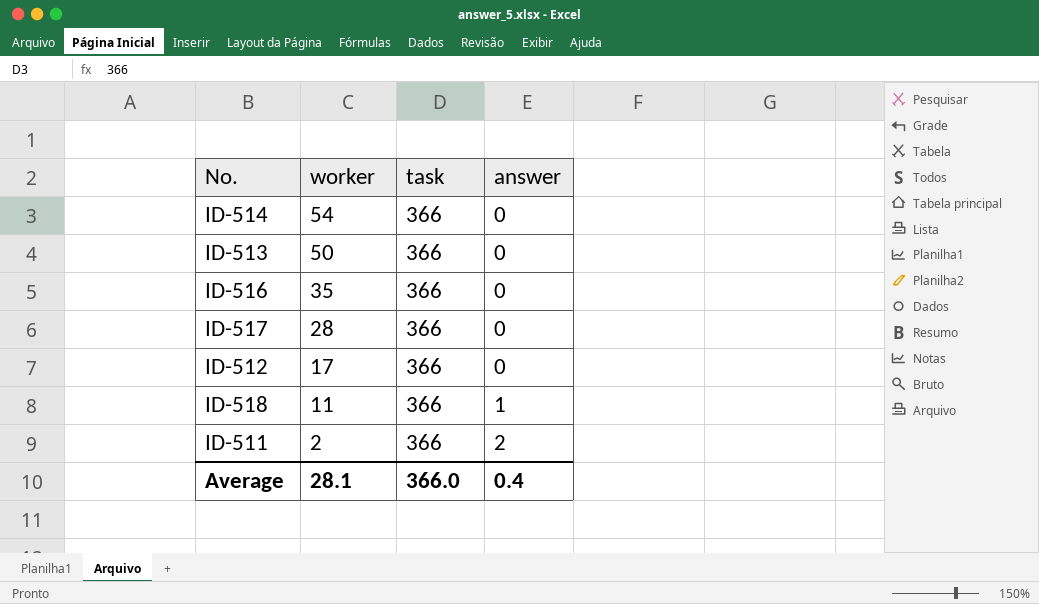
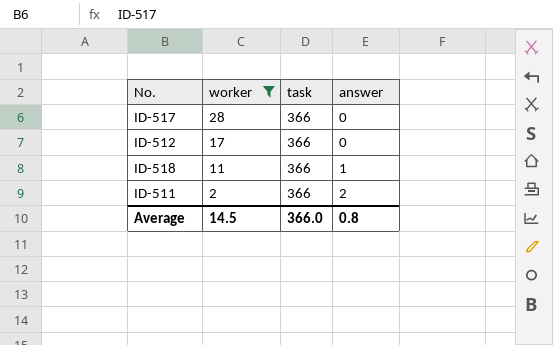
filter: none -> worker <= 28
Average | worker: 28.1 -> 14.5
Average | answer: 0.4 -> 0.8

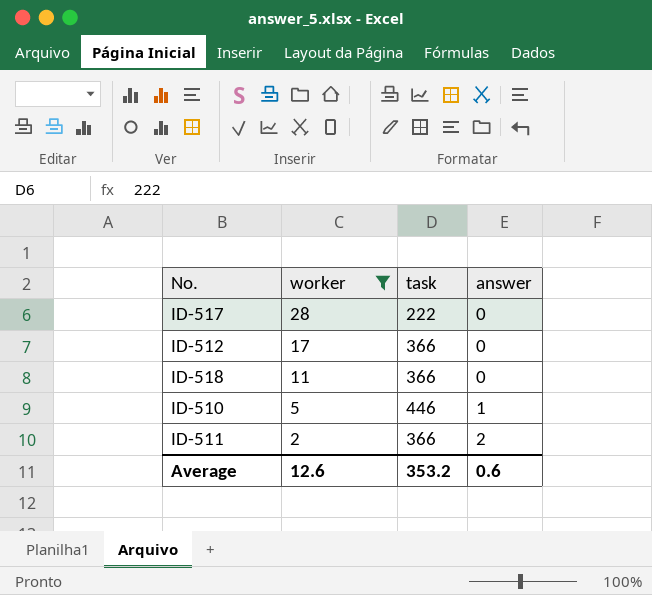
ID-517 | task: 366 -> 222
ID-518 | answer: 1 -> 0
row ID-510: none -> 5 | 446 | 1
Average | worker: 14.5 -> 12.6
Average | task: 366.0 -> 353.2
Average | answer: 0.8 -> 0.6

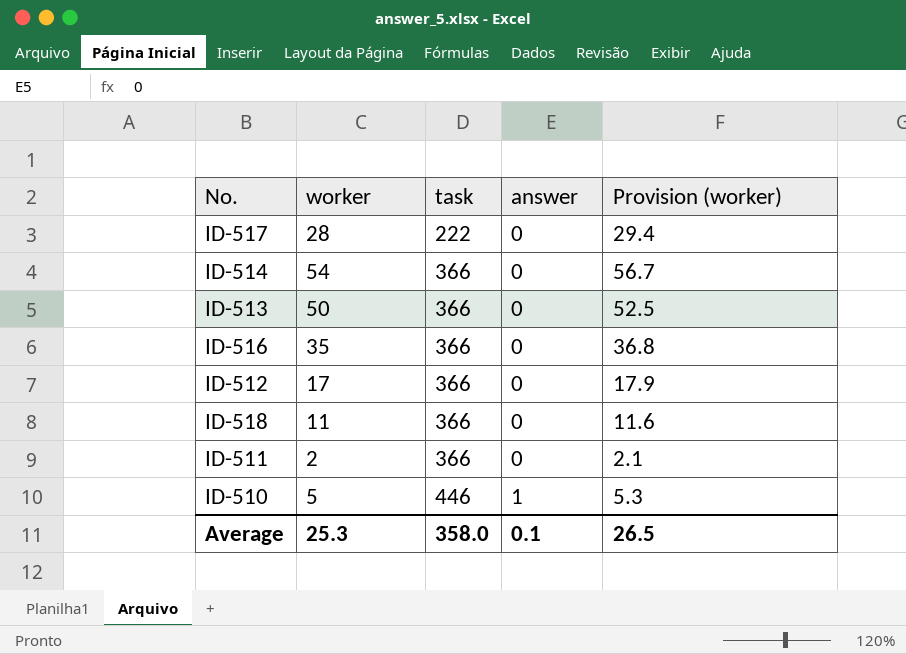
filter: worker <= 28 -> none
row order: worker descending -> task ascending
column Provision (worker) | formula: none -> [worker] * 1.05
ID-511 | answer: 2 -> 0
Average | worker: 12.6 -> 25.3
Average | task: 353.2 -> 358.0
Average | answer: 0.6 -> 0.1

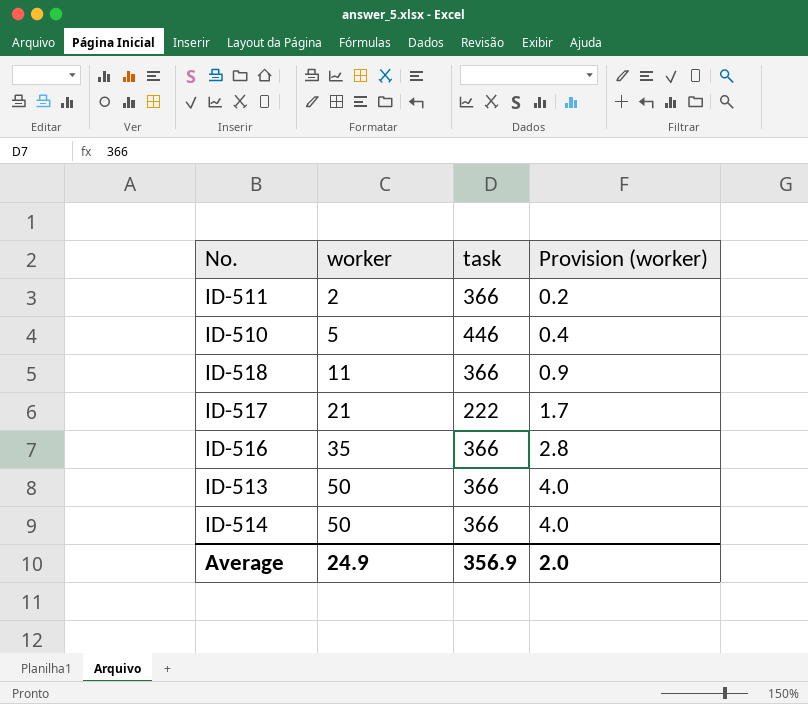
row order: task ascending -> worker ascending
column answer | position: 4 -> none
column Provision (worker) | formula: [worker] * 1.05 -> [worker] * 0.08
row ID-512: 17 | 366 | 0 | 17.9 -> none
ID-517 | worker: 28 -> 21
ID-514 | worker: 54 -> 50
Average | worker: 25.3 -> 24.9
Average | task: 358.0 -> 356.9
Average | Provision (worker): 26.5 -> 2.0

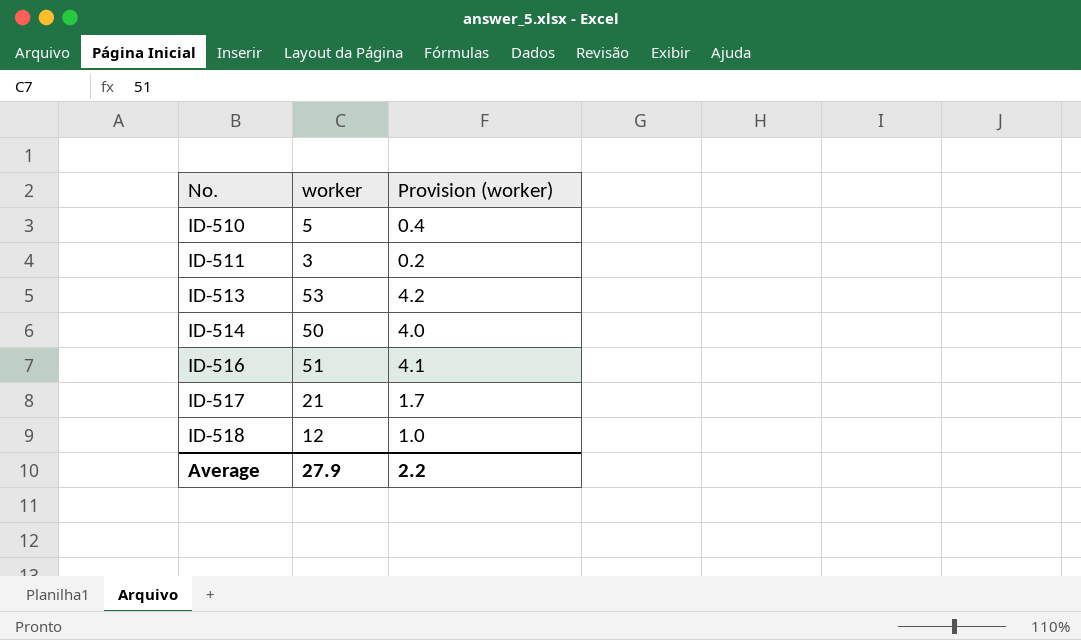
row order: worker ascending -> No. ascending
column task | position: 3 -> none
ID-511 | worker: 2 -> 3
ID-513 | worker: 50 -> 53
ID-513 | Provision (worker): 4.0 -> 4.2
ID-516 | worker: 35 -> 51
ID-516 | Provision (worker): 2.8 -> 4.1
ID-518 | worker: 11 -> 12
ID-518 | Provision (worker): 0.9 -> 1.0
Average | worker: 24.9 -> 27.9
Average | Provision (worker): 2.0 -> 2.2

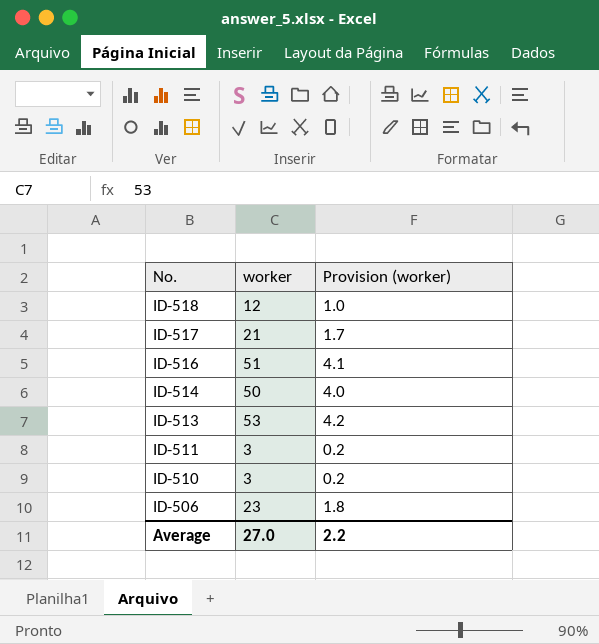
row order: No. ascending -> No. descending
ID-510 | worker: 5 -> 3
ID-510 | Provision (worker): 0.4 -> 0.2
row ID-506: none -> 23 | 1.8
Average | worker: 27.9 -> 27.0

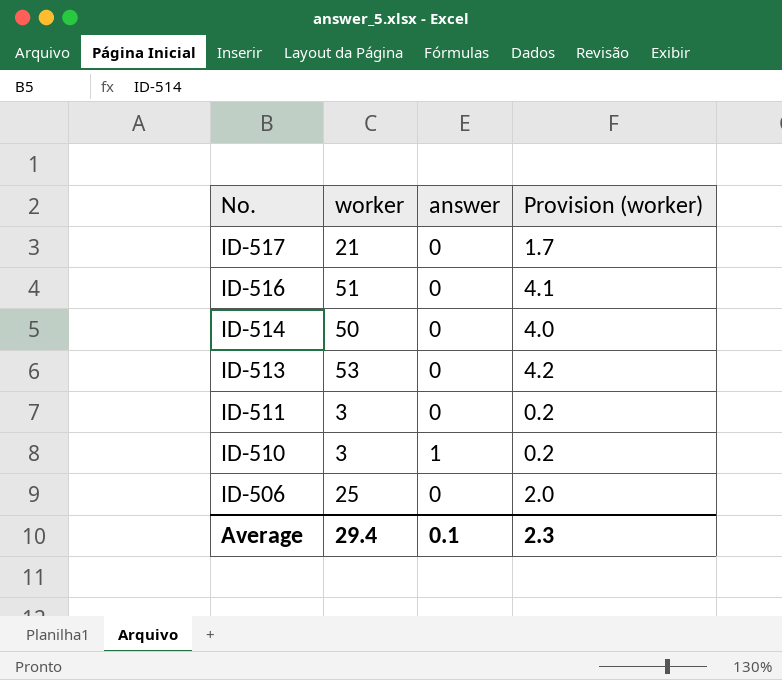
column answer | position: none -> 3
row ID-518: 12 | 1.0 -> none
ID-506 | worker: 23 -> 25
ID-506 | Provision (worker): 1.8 -> 2.0
Average | worker: 27.0 -> 29.4
Average | Provision (worker): 2.2 -> 2.3

